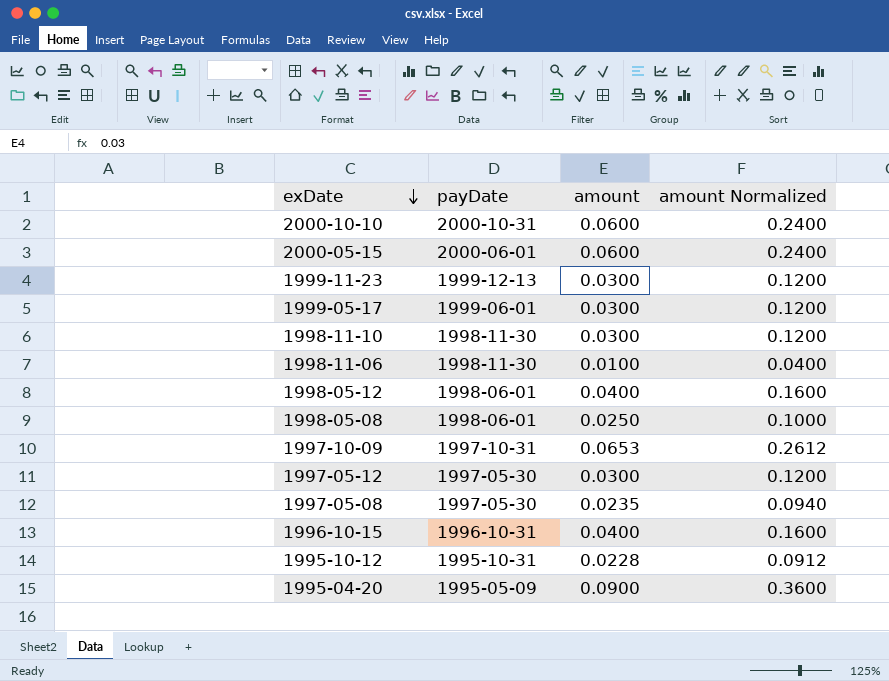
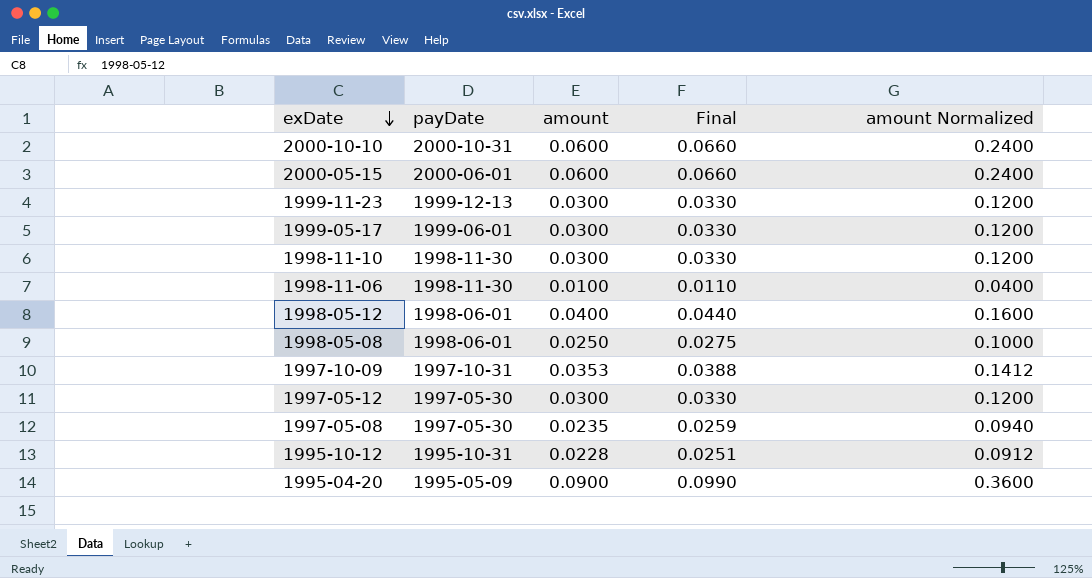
column Final | formula: none -> [amount] * 1.1
row 1996-10-15: 1996-10-31 | 0.0400 | 0.1600 -> none
1997-10-09 | amount: 0.0653 -> 0.0353
1997-10-09 | amount Normalized: 0.2612 -> 0.1412

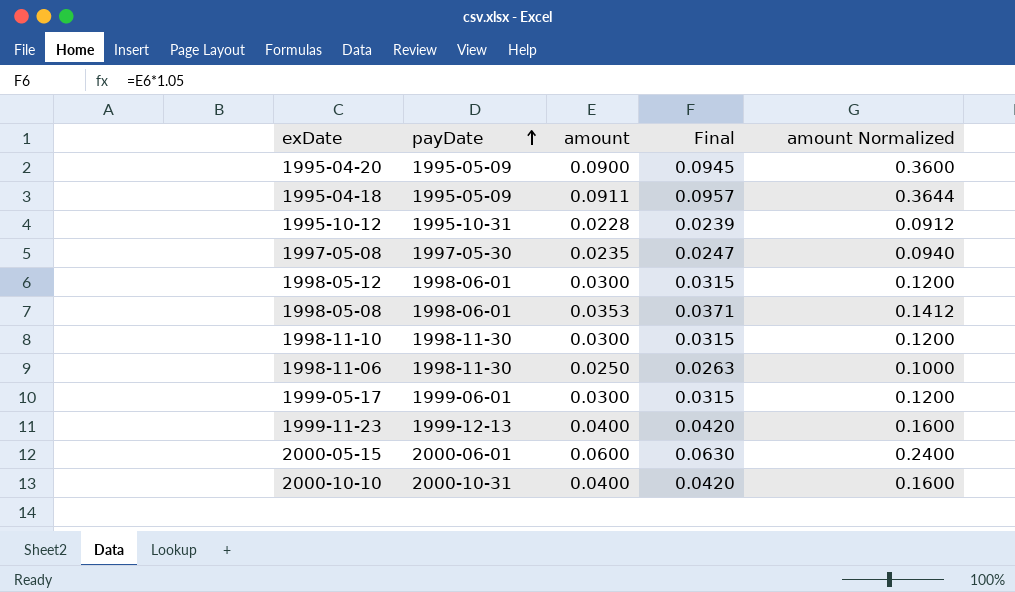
row order: exDate descending -> payDate ascending
column Final | formula: [amount] * 1.1 -> [amount] * 1.05
row 1997-10-09: 1997-10-31 | 0.0353 | 0.0388 | 0.1412 -> none
row 1997-05-12: 1997-05-30 | 0.0300 | 0.0330 | 0.1200 -> none
row 1995-04-18: none -> 1995-05-09 | 0.0911 | 0.0957 | 0.3644
1998-05-12 | amount: 0.0400 -> 0.0300
1998-05-12 | amount Normalized: 0.1600 -> 0.1200
1998-05-08 | amount: 0.0250 -> 0.0353
1998-05-08 | amount Normalized: 0.1000 -> 0.1412
1998-11-06 | amount: 0.0100 -> 0.0250
1998-11-06 | amount Normalized: 0.0400 -> 0.1000
1999-11-23 | amount: 0.0300 -> 0.0400
1999-11-23 | amount Normalized: 0.1200 -> 0.1600
2000-10-10 | amount: 0.0600 -> 0.0400
2000-10-10 | amount Normalized: 0.2400 -> 0.1600

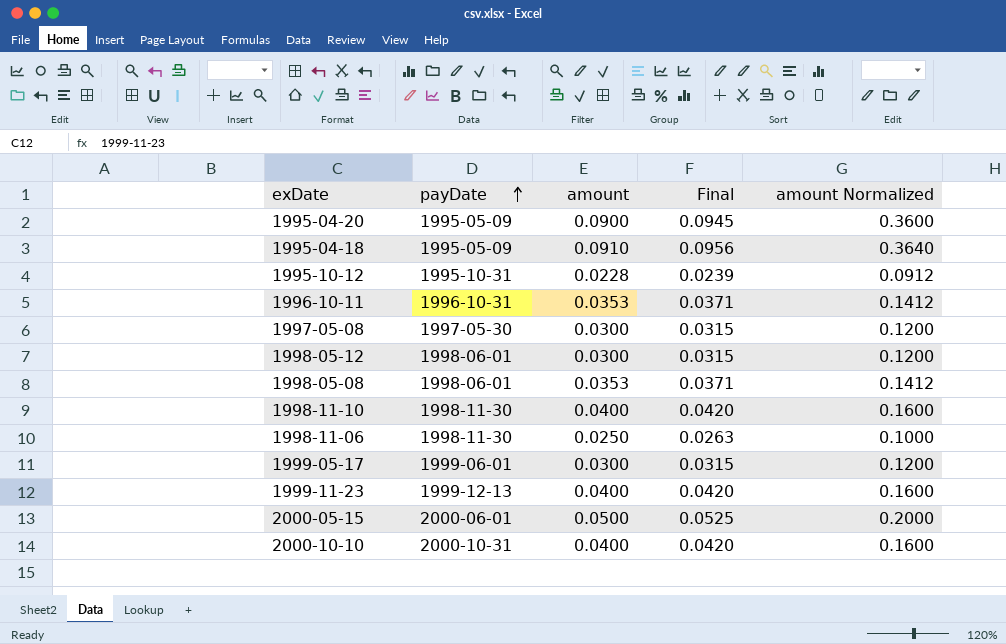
1995-04-18 | amount: 0.0911 -> 0.0910
1995-04-18 | Final: 0.0957 -> 0.0956
1995-04-18 | amount Normalized: 0.3644 -> 0.3640
row 1996-10-11: none -> 1996-10-31 | 0.0353 | 0.0371 | 0.1412
1997-05-08 | amount: 0.0235 -> 0.0300
1997-05-08 | Final: 0.0247 -> 0.0315
1997-05-08 | amount Normalized: 0.0940 -> 0.1200
1998-11-10 | amount: 0.0300 -> 0.0400
1998-11-10 | Final: 0.0315 -> 0.0420
1998-11-10 | amount Normalized: 0.1200 -> 0.1600
2000-05-15 | amount: 0.0600 -> 0.0500
2000-05-15 | Final: 0.0630 -> 0.0525
2000-05-15 | amount Normalized: 0.2400 -> 0.2000

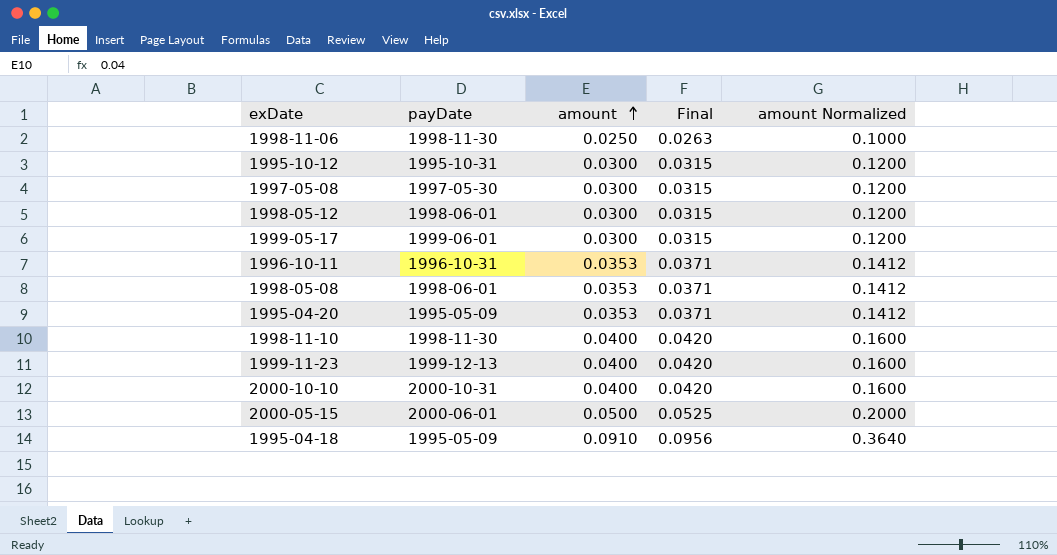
row order: payDate ascending -> amount ascending
1995-10-12 | amount: 0.0228 -> 0.0300
1995-10-12 | Final: 0.0239 -> 0.0315
1995-10-12 | amount Normalized: 0.0912 -> 0.1200
1995-04-20 | amount: 0.0900 -> 0.0353
1995-04-20 | Final: 0.0945 -> 0.0371
1995-04-20 | amount Normalized: 0.3600 -> 0.1412

